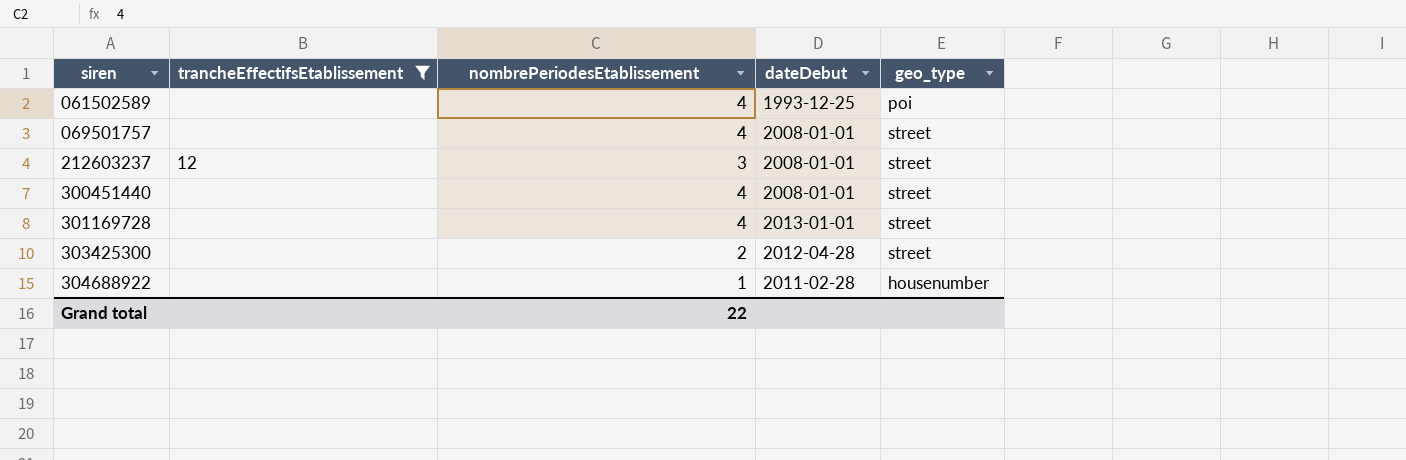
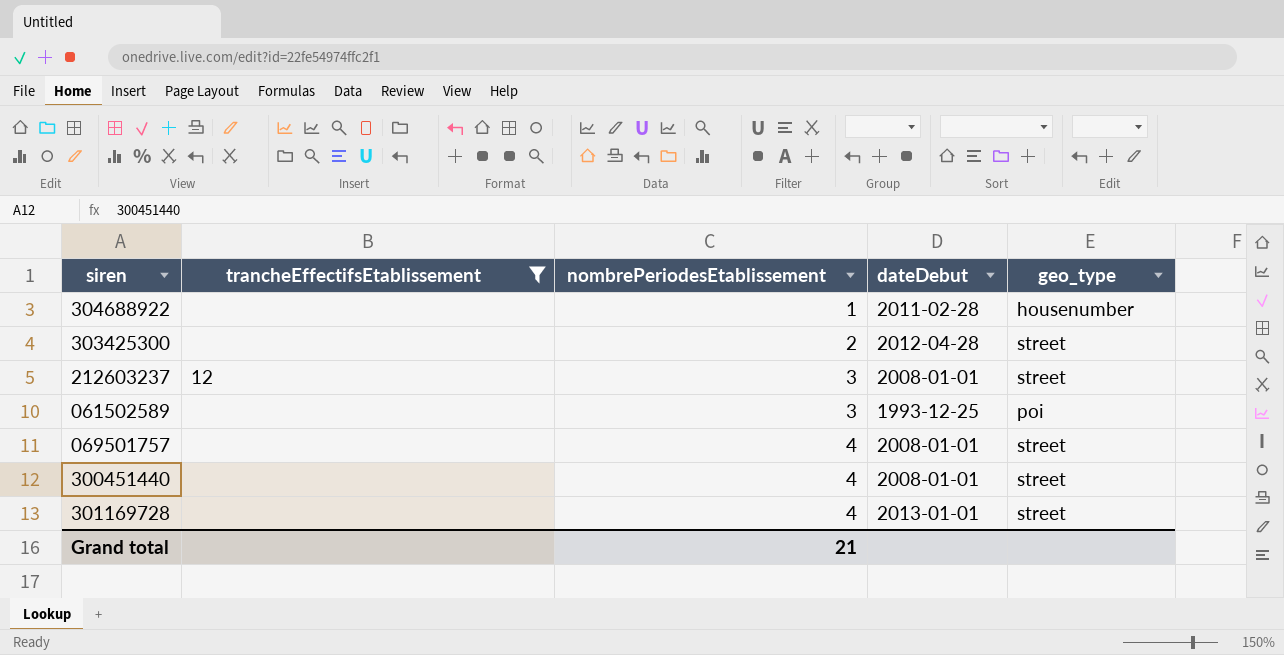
row order: siren ascending -> nombrePeriodesEtablissement ascending
061502589 | nombrePeriodesEtablissement: 4 -> 3
Grand total | nombrePeriodesEtablissement: 22 -> 21

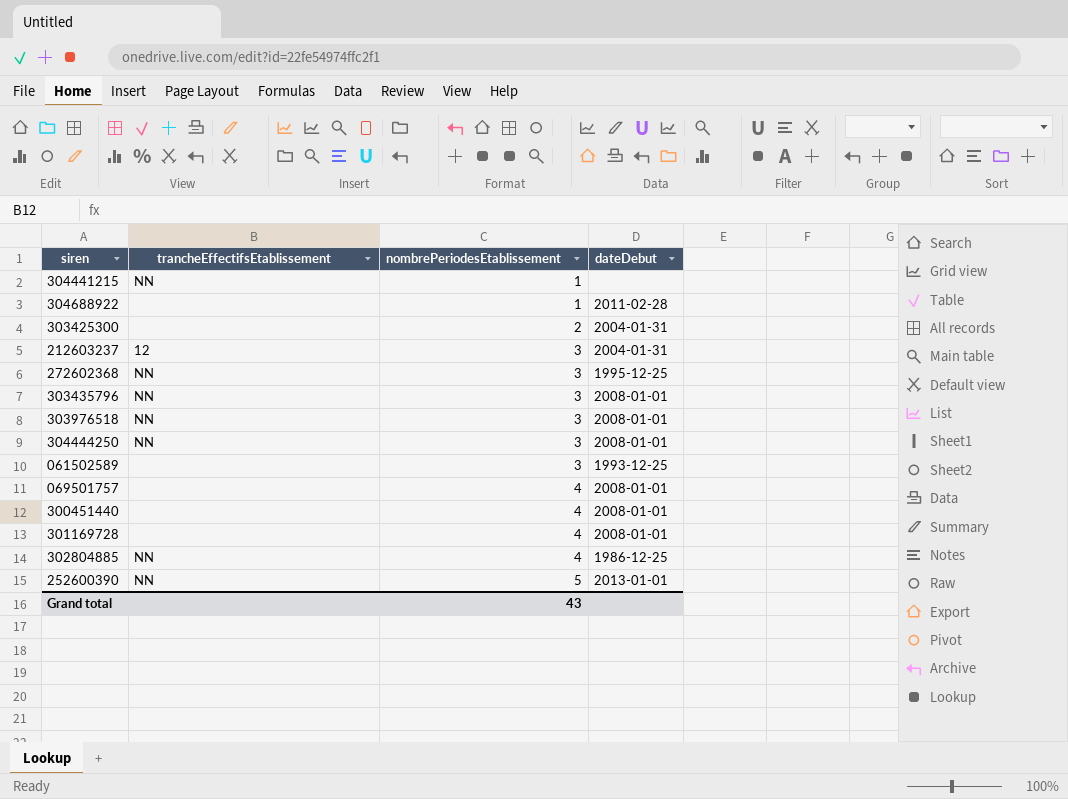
filter: trancheEffectifsEtablissement != NN -> none
column geo_type | position: 5 -> none
303425300 | dateDebut: 2012-04-28 -> 2004-01-31
212603237 | dateDebut: 2008-01-01 -> 2004-01-31
301169728 | dateDebut: 2013-01-01 -> 2008-01-01
Grand total | nombrePeriodesEtablissement: 21 -> 43

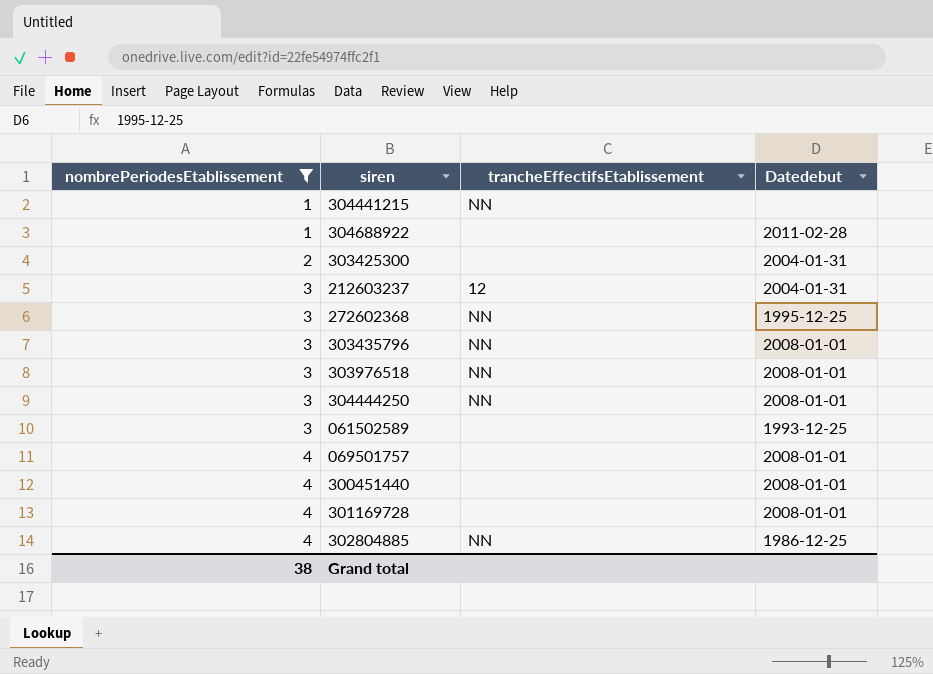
filter: none -> nombrePeriodesEtablissement != 5
column nombrePeriodesEtablissement | position: 3 -> 1
column name: dateDebut -> Datedebut
Grand total | nombrePeriodesEtablissement: 43 -> 38

